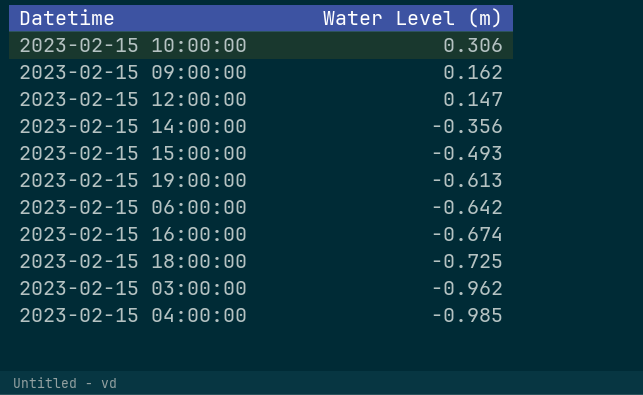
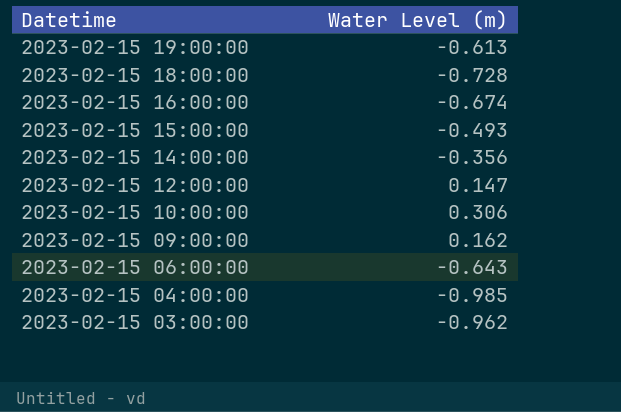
row order: Water Level (m) descending -> Datetime descending
2023-02-15 18:00:00 | Water Level (m): -0.725 -> -0.728
2023-02-15 06:00:00 | Water Level (m): -0.642 -> -0.643

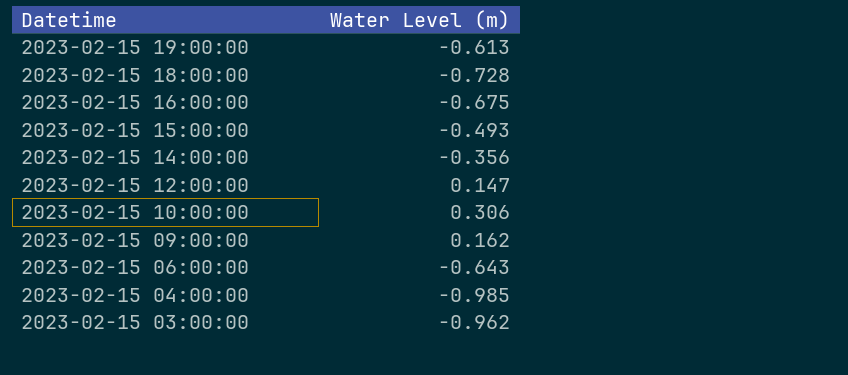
2023-02-15 16:00:00 | Water Level (m): -0.674 -> -0.675

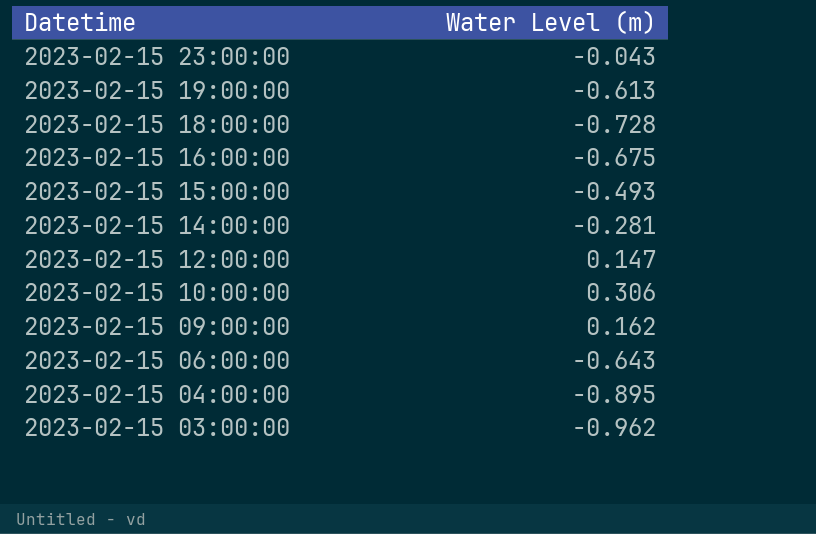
row 2023-02-15 23:00:00: none -> -0.043
2023-02-15 14:00:00 | Water Level (m): -0.356 -> -0.281
2023-02-15 04:00:00 | Water Level (m): -0.985 -> -0.895

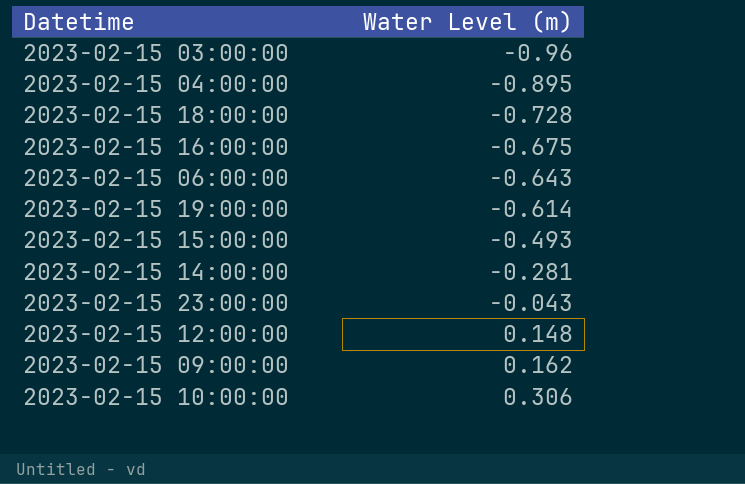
row order: Datetime descending -> Water Level (m) ascending
2023-02-15 03:00:00 | Water Level (m): -0.962 -> -0.96
2023-02-15 19:00:00 | Water Level (m): -0.613 -> -0.614
2023-02-15 12:00:00 | Water Level (m): 0.147 -> 0.148

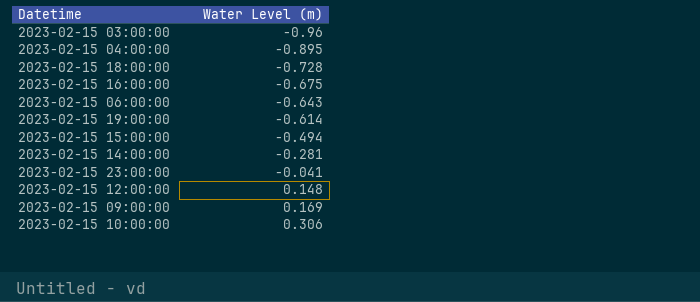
2023-02-15 15:00:00 | Water Level (m): -0.493 -> -0.494
2023-02-15 23:00:00 | Water Level (m): -0.043 -> -0.041
2023-02-15 09:00:00 | Water Level (m): 0.162 -> 0.169

